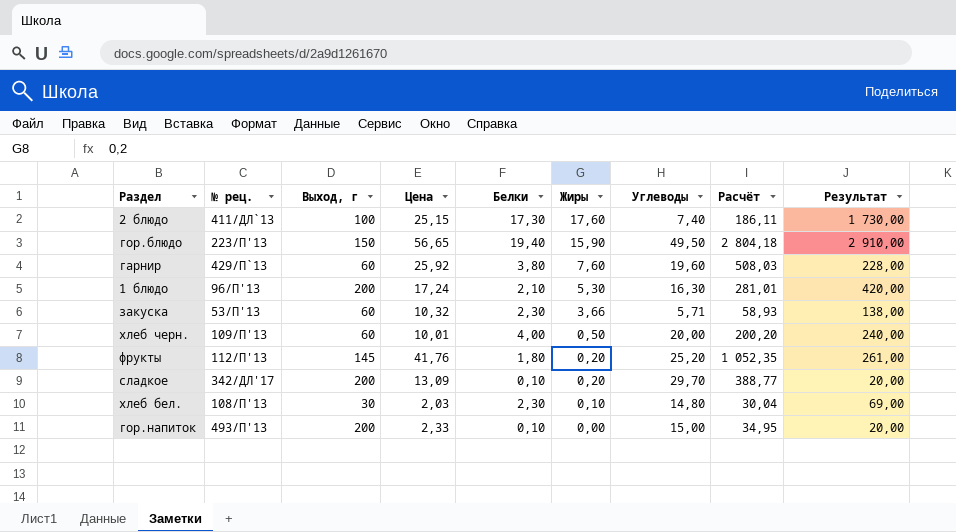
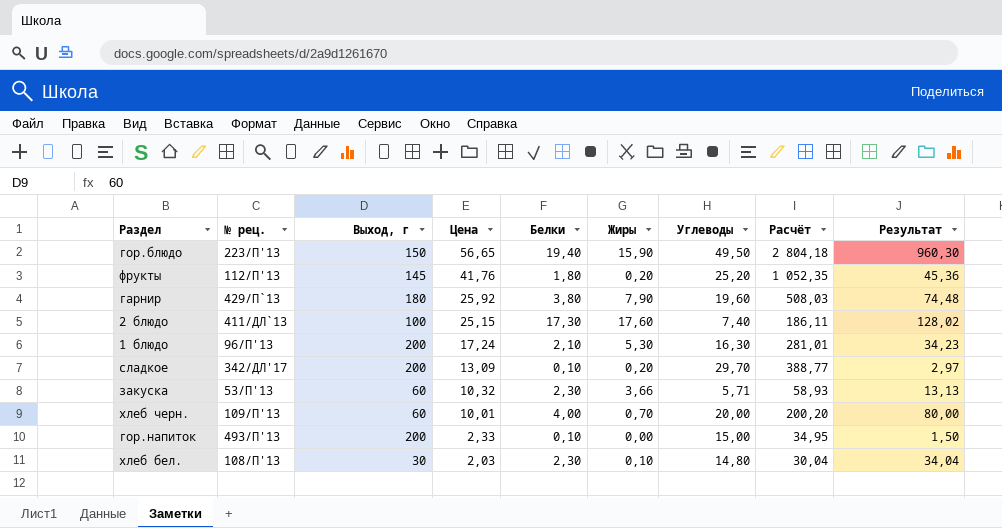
row order: Жиры descending -> Цена descending
column Результат | formula: [Выход, г] * [Белки] -> [Белки] * [Углеводы]
гарнир | Выход, г: 60 -> 180
гарнир | Жиры: 7,60 -> 7,90
хлеб черн. | Жиры: 0,50 -> 0,70

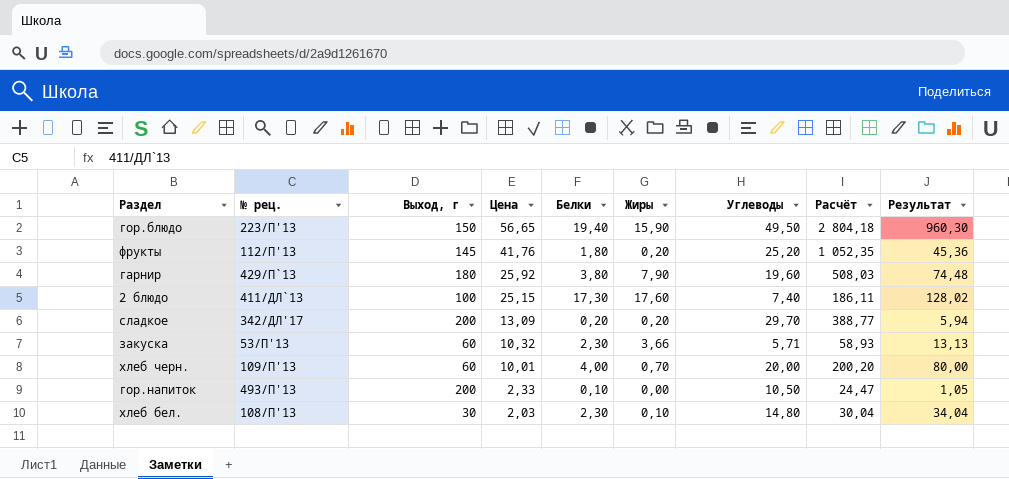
row 1 блюдо: 96/П'13 | 200 | 17,24 | 2,10 | 5,30 | 16,30 | 281,01 | 34,23 -> none
сладкое | Белки: 0,10 -> 0,20
сладкое | Результат: 2,97 -> 5,94
гор.напиток | Углеводы: 15,00 -> 10,50
гор.напиток | Расчёт: 34,95 -> 24,47
гор.напиток | Результат: 1,50 -> 1,05

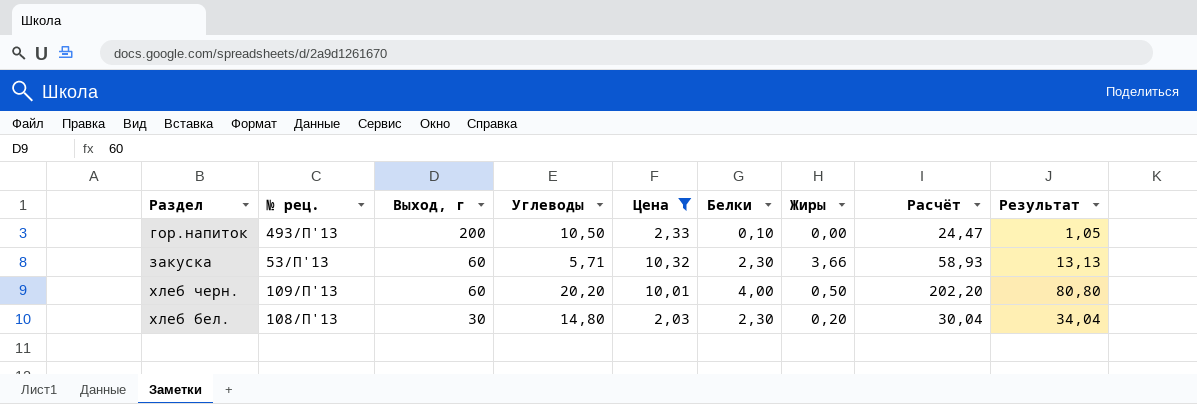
filter: none -> Цена <= 10,32
row order: Цена descending -> Выход, г descending
column Углеводы | position: 7 -> 4
хлеб черн. | Углеводы: 20,00 -> 20,20
хлеб черн. | Жиры: 0,70 -> 0,50
хлеб черн. | Расчёт: 200,20 -> 202,20
хлеб черн. | Результат: 80,00 -> 80,80
хлеб бел. | Жиры: 0,10 -> 0,20

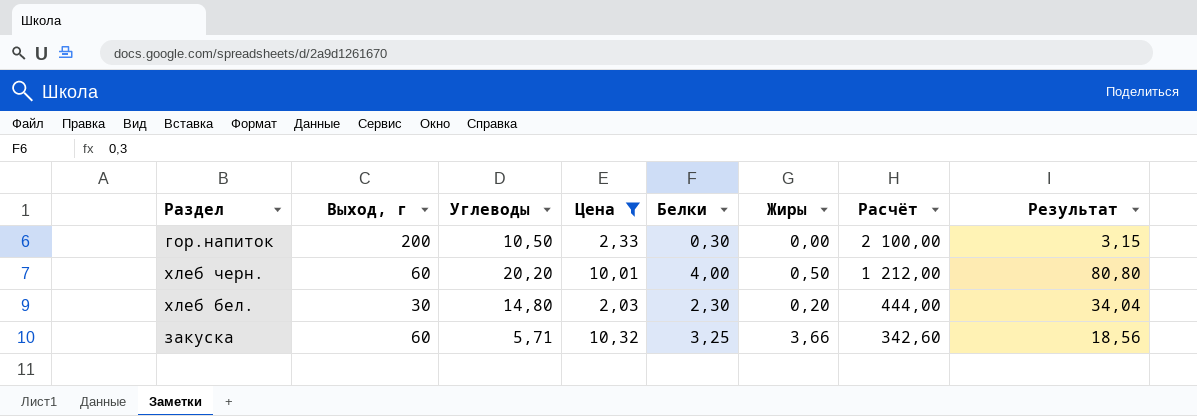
row order: Выход, г descending -> Расчёт descending
column № рец. | position: 2 -> none
column Расчёт | formula: [Углеводы] * [Цена] -> [Выход, г] * [Углеводы]
гор.напиток | Белки: 0,10 -> 0,30
гор.напиток | Результат: 1,05 -> 3,15
закуска | Белки: 2,30 -> 3,25
закуска | Результат: 13,13 -> 18,56

